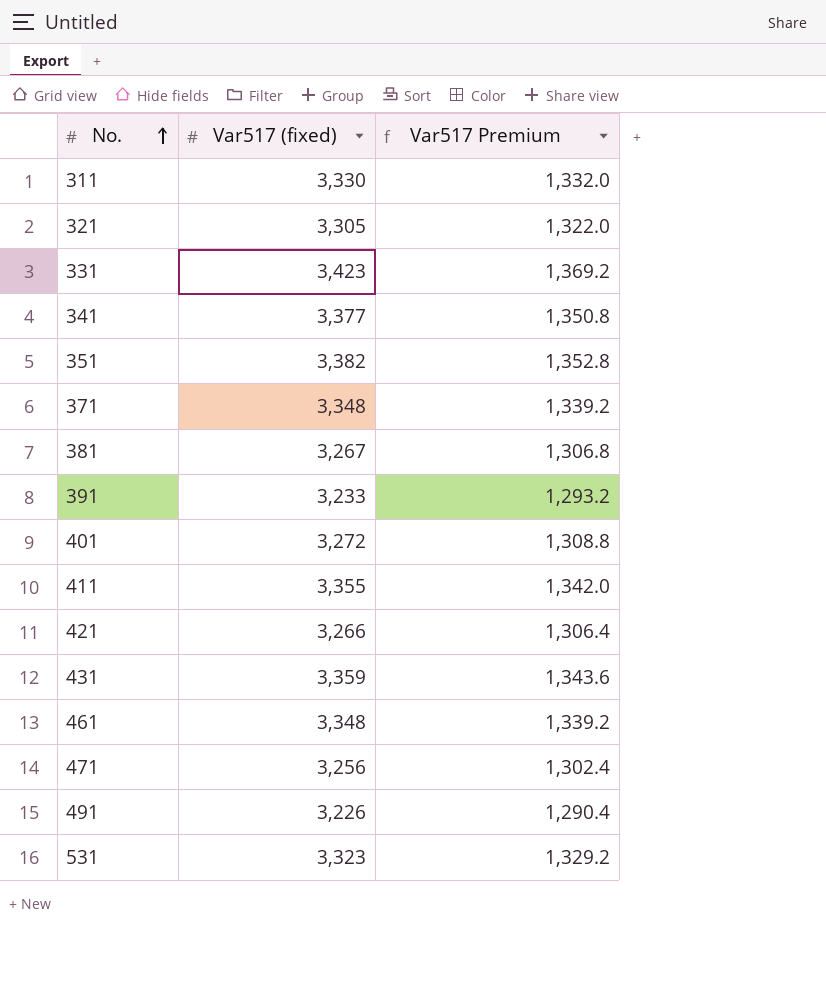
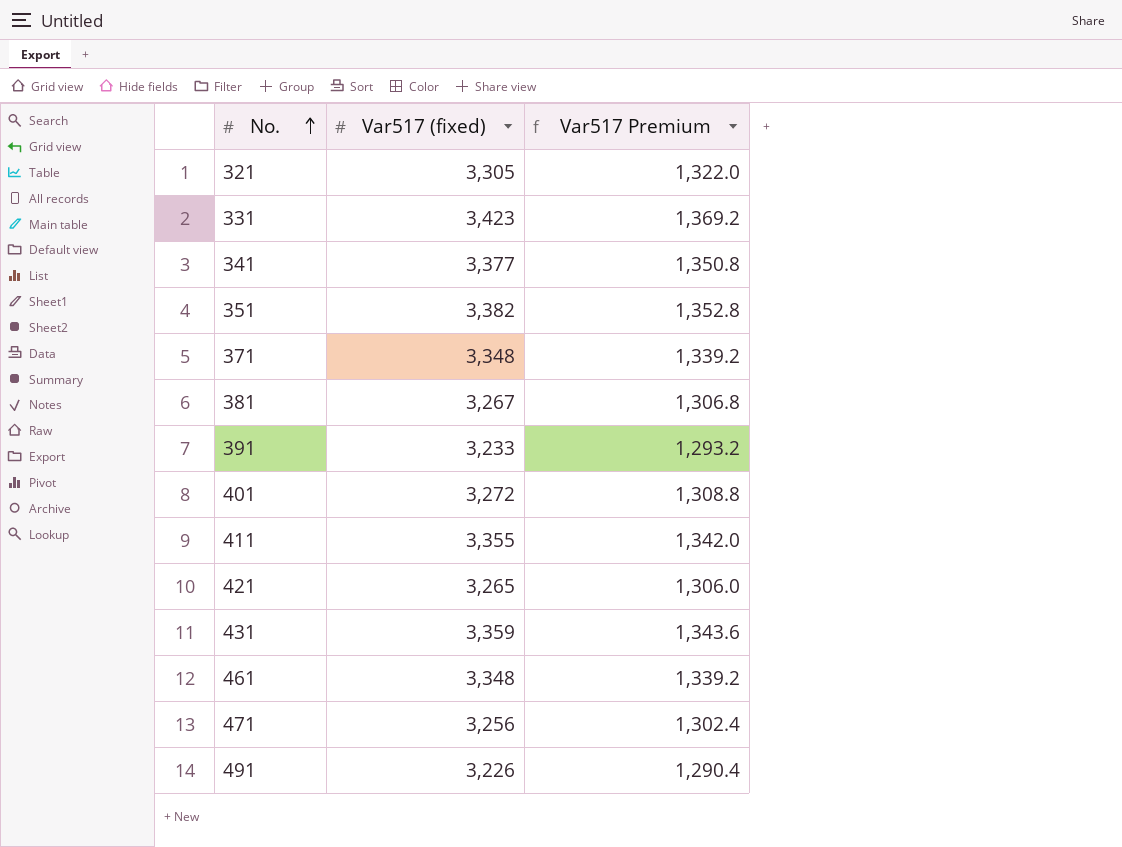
row 311: 3,330 | 1,332.0 -> none
row 531: 3,323 | 1,329.2 -> none
421 | Var517 (fixed): 3,266 -> 3,265
421 | Var517 Premium: 1,306.4 -> 1,306.0

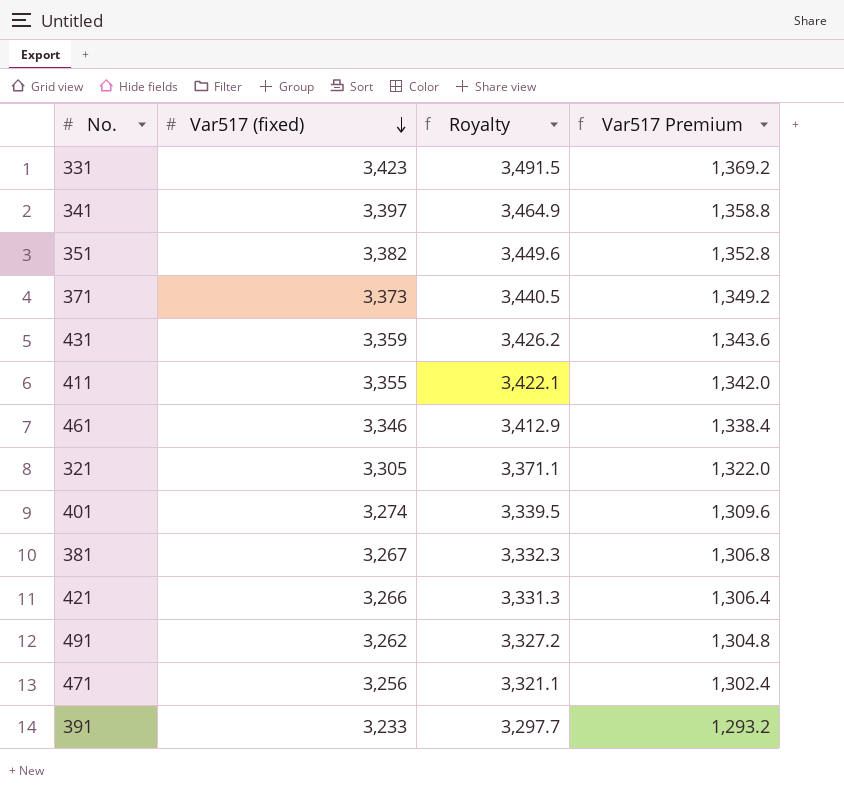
row order: No. ascending -> Var517 (fixed) descending
column Royalty | formula: none -> [Var517 (fixed)] * 1.02
341 | Var517 (fixed): 3,377 -> 3,397
341 | Var517 Premium: 1,350.8 -> 1,358.8
371 | Var517 (fixed): 3,348 -> 3,373
371 | Var517 Premium: 1,339.2 -> 1,349.2
461 | Var517 (fixed): 3,348 -> 3,346
461 | Var517 Premium: 1,339.2 -> 1,338.4
401 | Var517 (fixed): 3,272 -> 3,274
401 | Var517 Premium: 1,308.8 -> 1,309.6
421 | Var517 (fixed): 3,265 -> 3,266
421 | Var517 Premium: 1,306.0 -> 1,306.4
491 | Var517 (fixed): 3,226 -> 3,262
491 | Var517 Premium: 1,290.4 -> 1,304.8

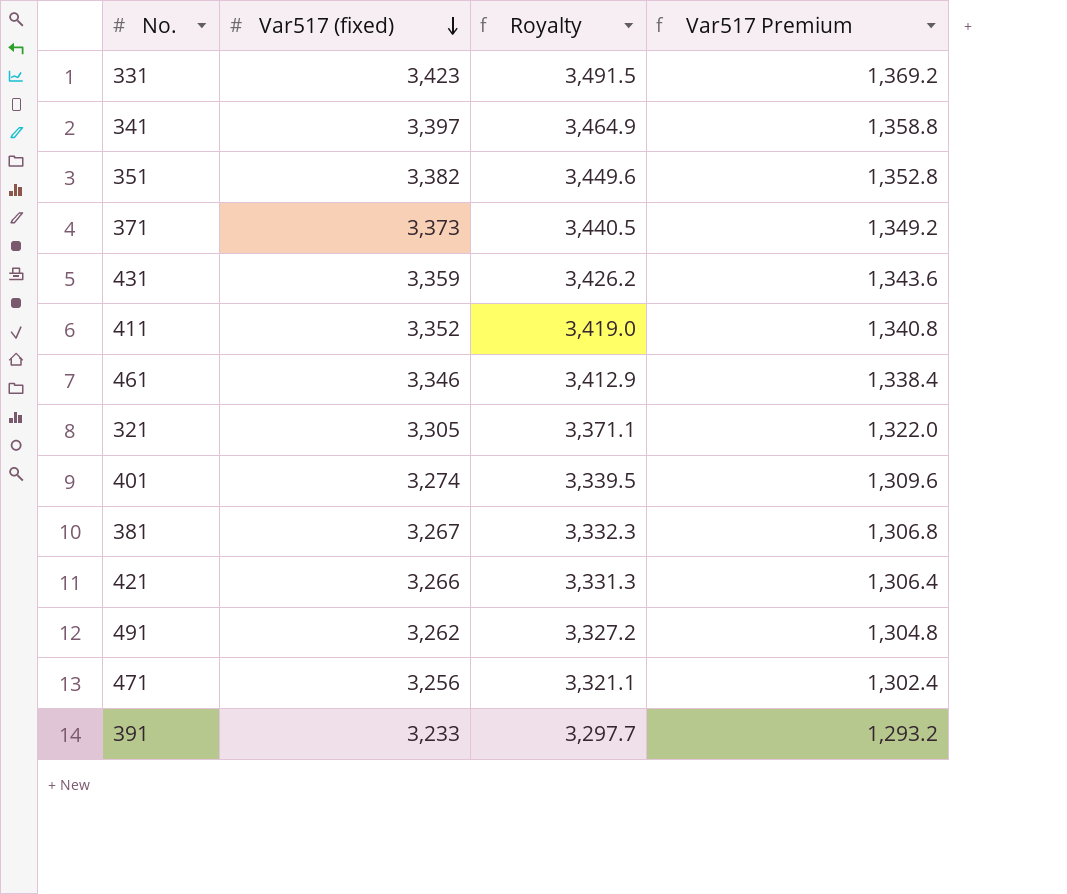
411 | Var517 (fixed): 3,355 -> 3,352
411 | Royalty: 3,422.1 -> 3,419.0
411 | Var517 Premium: 1,342.0 -> 1,340.8

